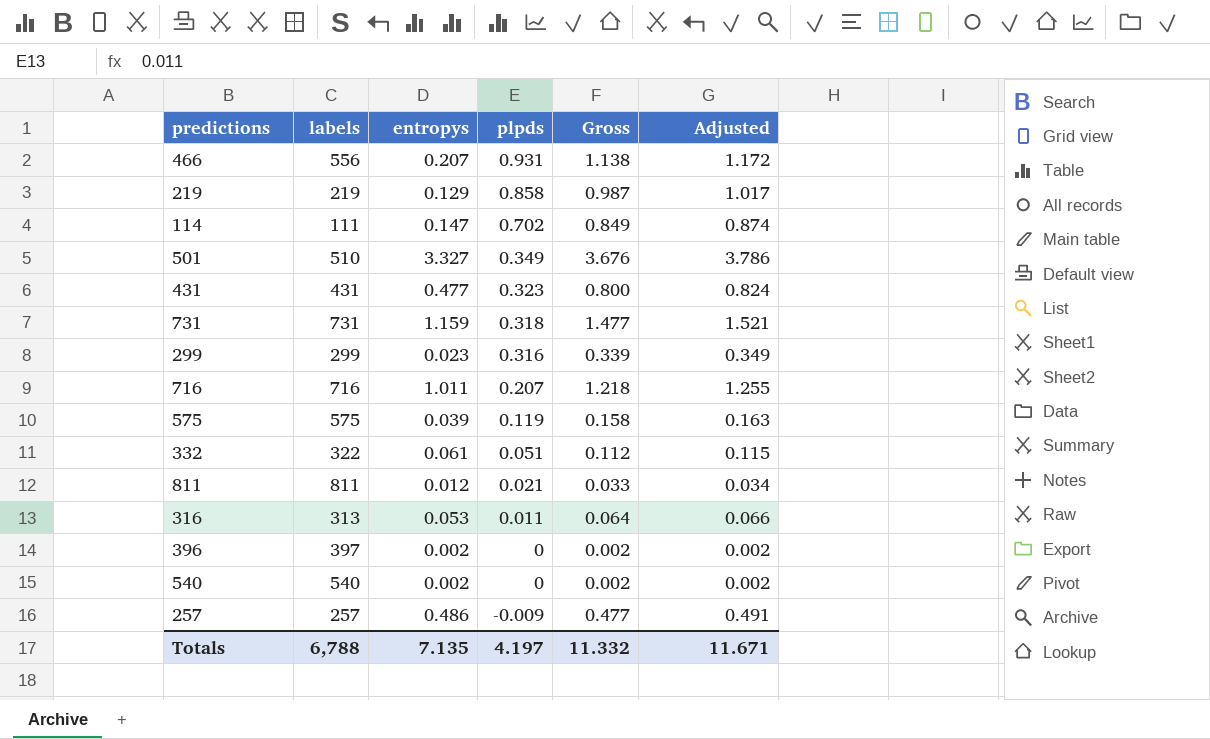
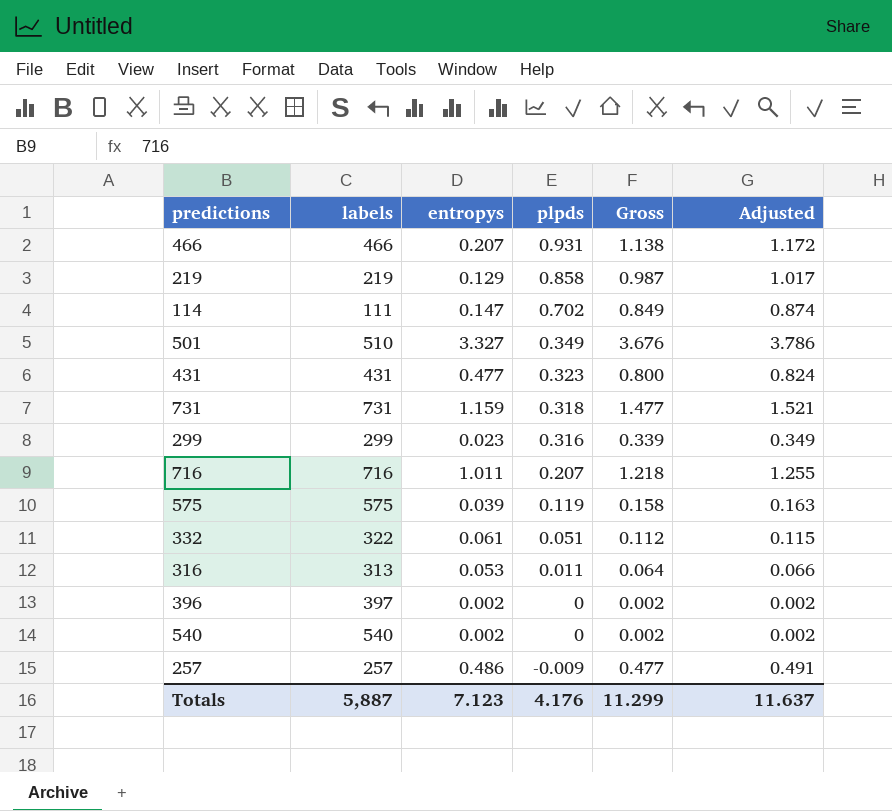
row 811: 811 | 0.012 | 0.021 | 0.033 | 0.034 -> none
466 | labels: 556 -> 466
Totals | labels: 6,788 -> 5,887
Totals | entropys: 7.135 -> 7.123
Totals | plpds: 4.197 -> 4.176
Totals | Gross: 11.332 -> 11.299
Totals | Adjusted: 11.671 -> 11.637

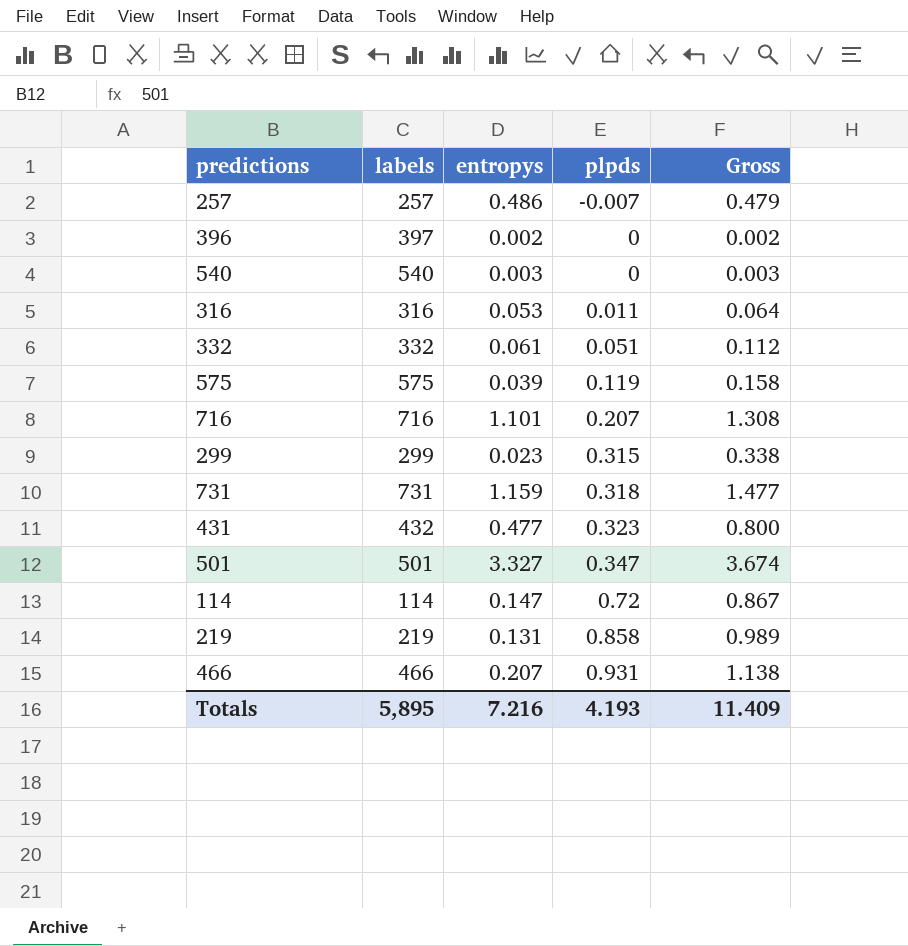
row order: plpds descending -> plpds ascending
column Adjusted | formula: [Gross] * 1.03 -> none
257 | plpds: -0.009 -> -0.007
257 | Gross: 0.477 -> 0.479
540 | entropys: 0.002 -> 0.003
540 | Gross: 0.002 -> 0.003
316 | labels: 313 -> 316
332 | labels: 322 -> 332
716 | entropys: 1.011 -> 1.101
716 | Gross: 1.218 -> 1.308
299 | plpds: 0.316 -> 0.315
299 | Gross: 0.339 -> 0.338
431 | labels: 431 -> 432
501 | labels: 510 -> 501
501 | plpds: 0.349 -> 0.347
501 | Gross: 3.676 -> 3.674
114 | labels: 111 -> 114
114 | plpds: 0.702 -> 0.72
114 | Gross: 0.849 -> 0.867
219 | entropys: 0.129 -> 0.131
219 | Gross: 0.987 -> 0.989
Totals | labels: 5,887 -> 5,895
Totals | entropys: 7.123 -> 7.216
Totals | plpds: 4.176 -> 4.193
Totals | Gross: 11.299 -> 11.409

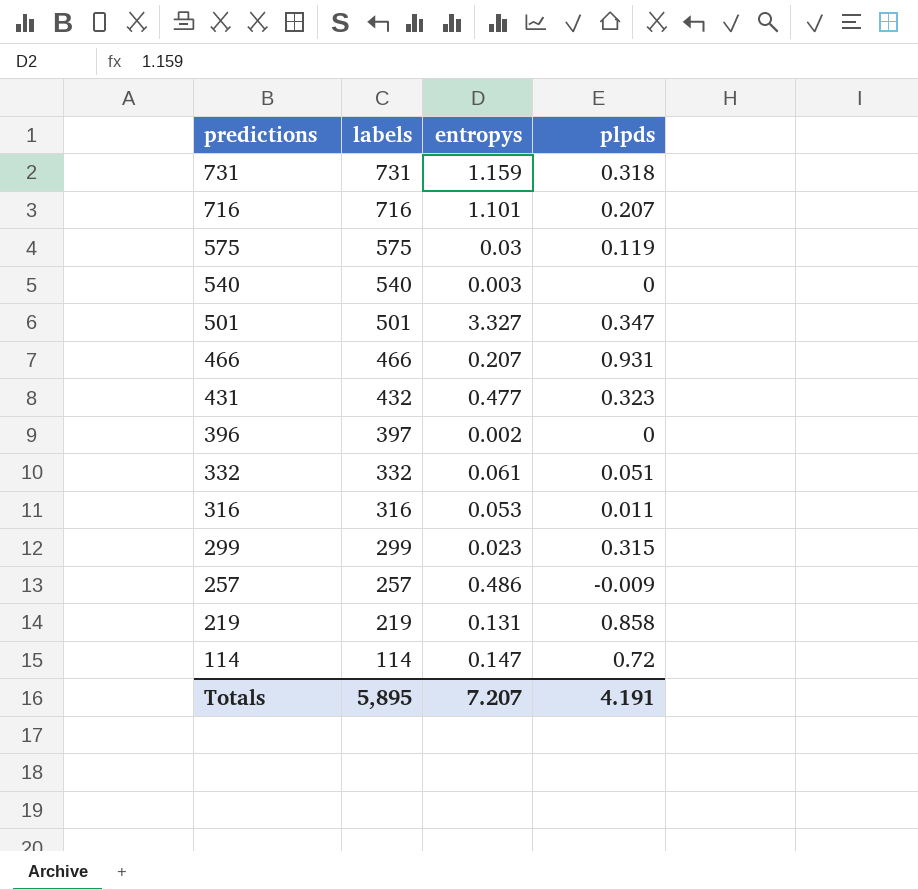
row order: plpds ascending -> predictions descending
column Gross | formula: [entropys] + [plpds] -> none
575 | entropys: 0.039 -> 0.03
257 | plpds: -0.007 -> -0.009
Totals | entropys: 7.216 -> 7.207
Totals | plpds: 4.193 -> 4.191

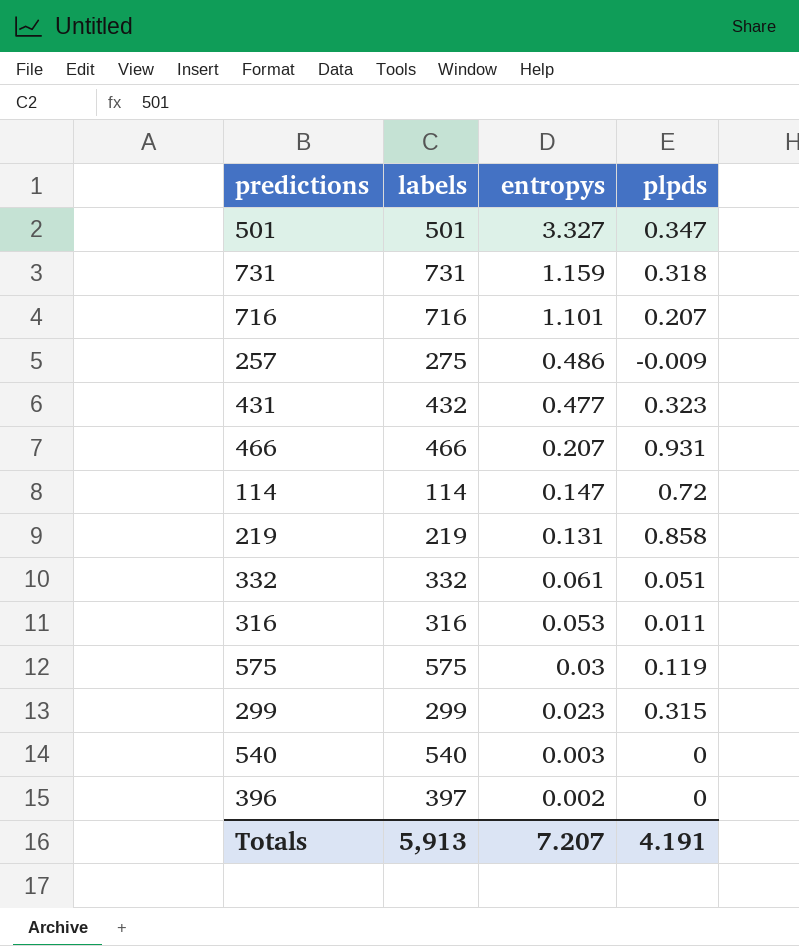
row order: predictions descending -> entropys descending
257 | labels: 257 -> 275
Totals | labels: 5,895 -> 5,913

